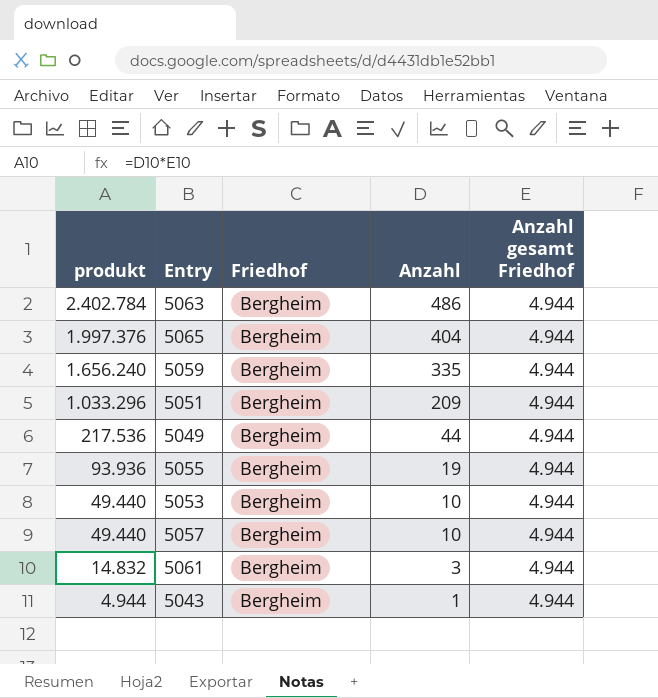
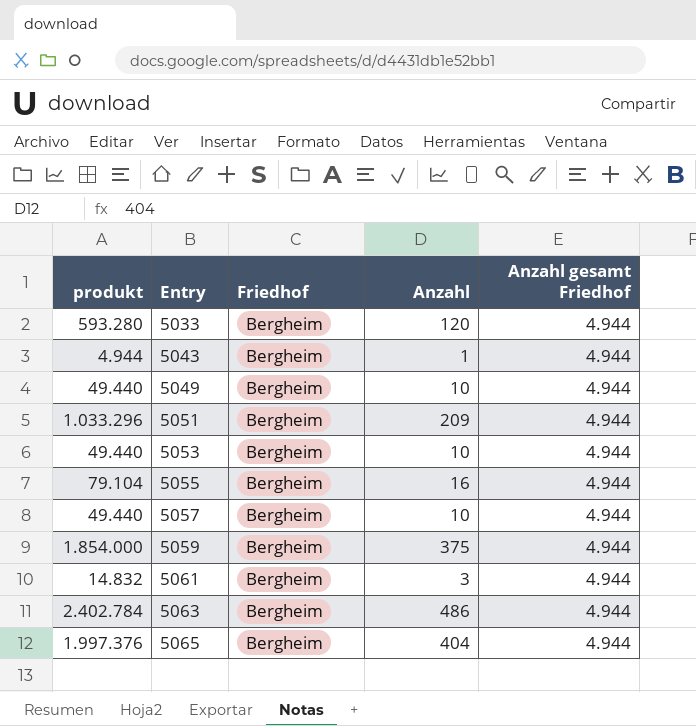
row order: produkt descending -> Entry ascending
row 5033: none -> 593.280 | Bergheim | 120 | 4.944
5049 | produkt: 217.536 -> 49.440
5049 | Anzahl: 44 -> 10
5055 | produkt: 93.936 -> 79.104
5055 | Anzahl: 19 -> 16
5059 | produkt: 1.656.240 -> 1.854.000
5059 | Anzahl: 335 -> 375

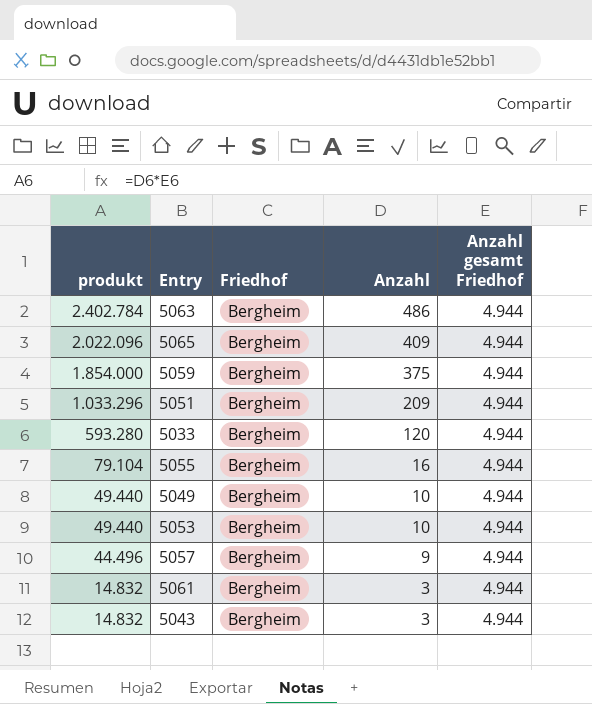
row order: Entry ascending -> produkt descending
5065 | produkt: 1.997.376 -> 2.022.096
5065 | Anzahl: 404 -> 409
5057 | produkt: 49.440 -> 44.496
5057 | Anzahl: 10 -> 9
5043 | produkt: 4.944 -> 14.832
5043 | Anzahl: 1 -> 3

